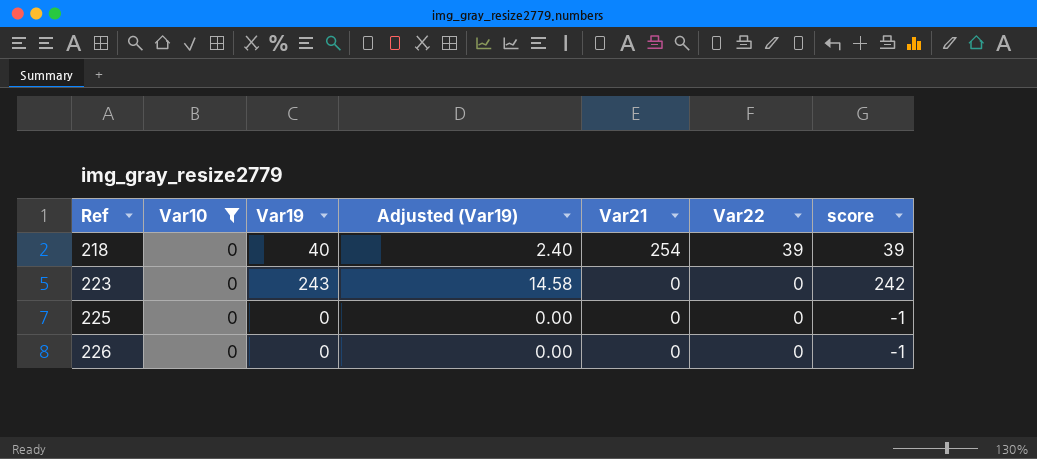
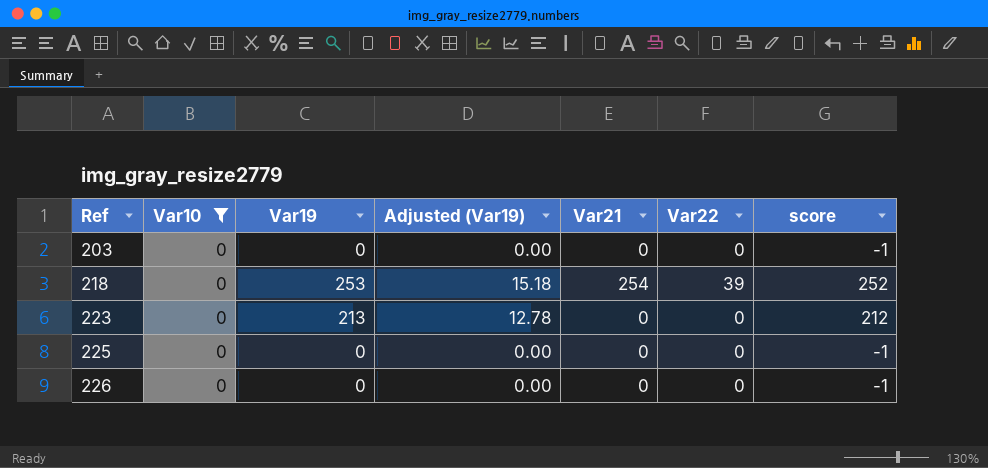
row 203: none -> 0 | 0 | 0.00 | 0 | 0 | -1
218 | Var19: 40 -> 253
218 | Adjusted (Var19): 2.40 -> 15.18
218 | score: 39 -> 252
223 | Var19: 243 -> 213
223 | Adjusted (Var19): 14.58 -> 12.78
223 | score: 242 -> 212

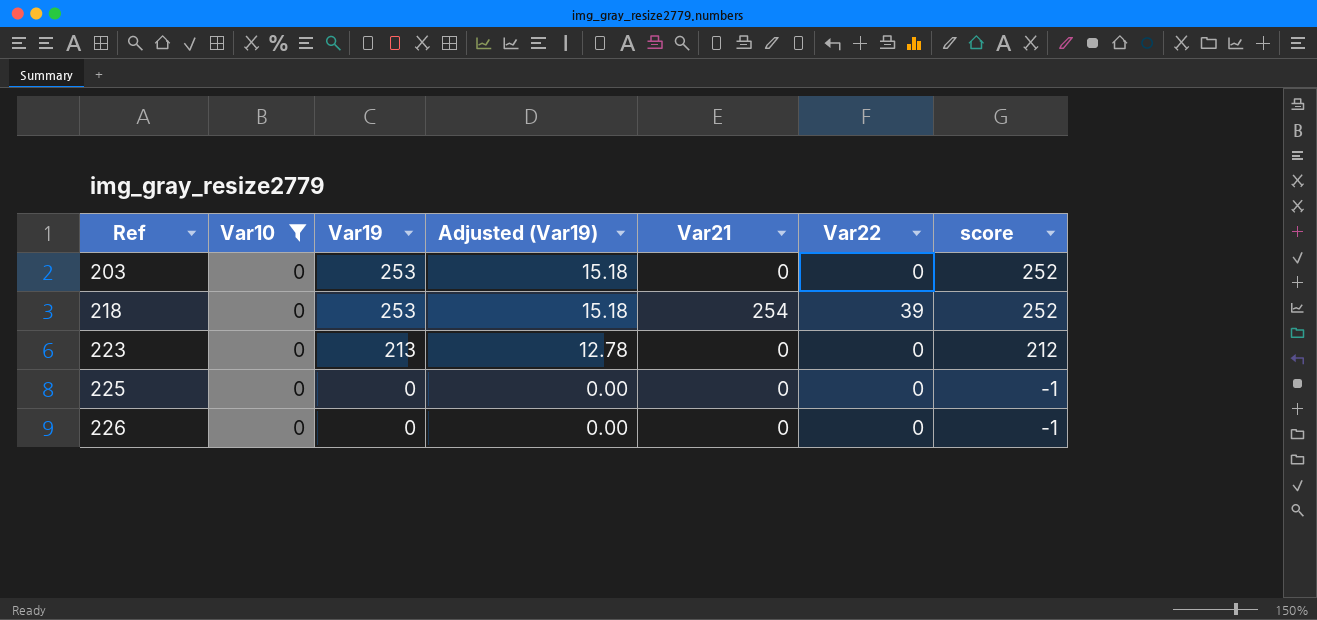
203 | Var19: 0 -> 253
203 | Adjusted (Var19): 0.00 -> 15.18
203 | score: -1 -> 252

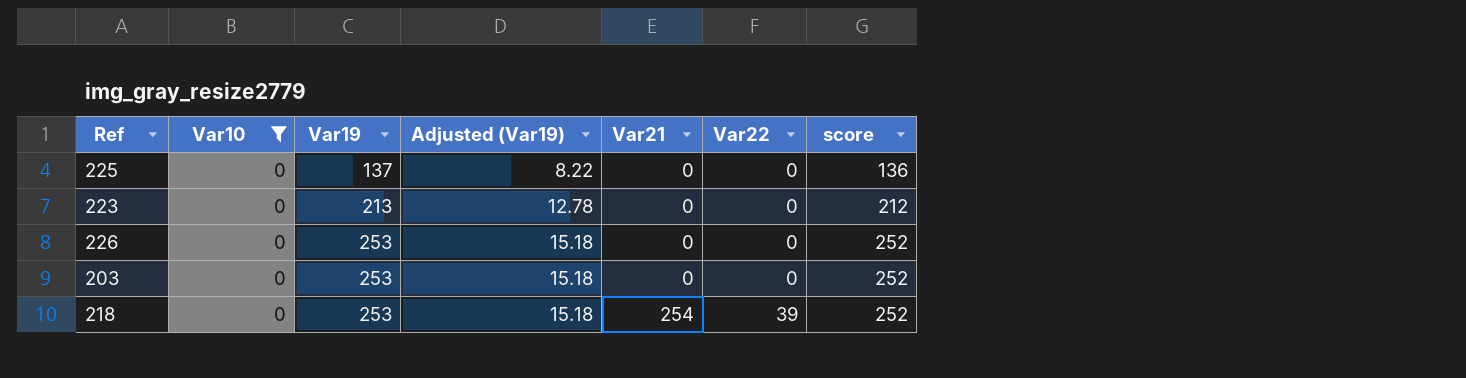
row order: Ref ascending -> Var19 ascending
225 | Var19: 0 -> 137
225 | Adjusted (Var19): 0.00 -> 8.22
225 | score: -1 -> 136
226 | Var19: 0 -> 253
226 | Adjusted (Var19): 0.00 -> 15.18
226 | score: -1 -> 252

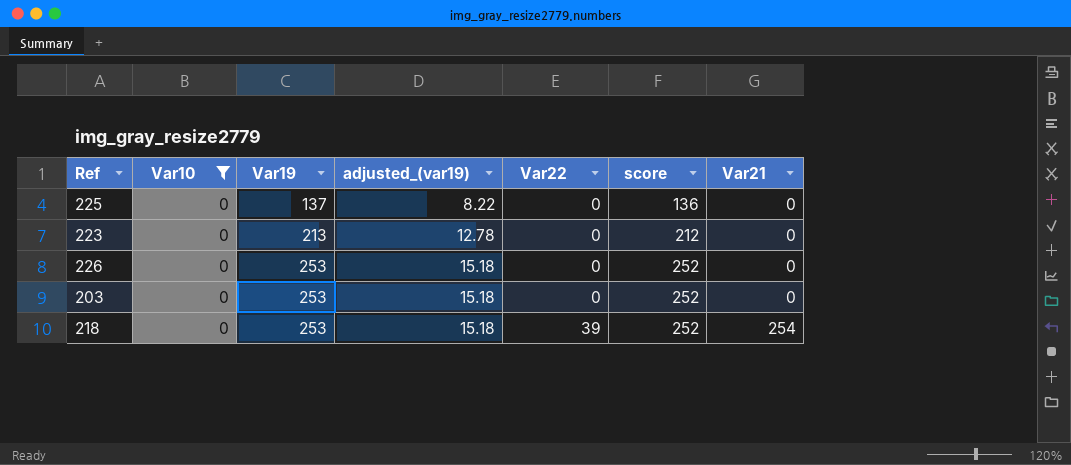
column name: Adjusted (Var19) -> adjusted_(var19)
column Var21 | position: 5 -> 7

